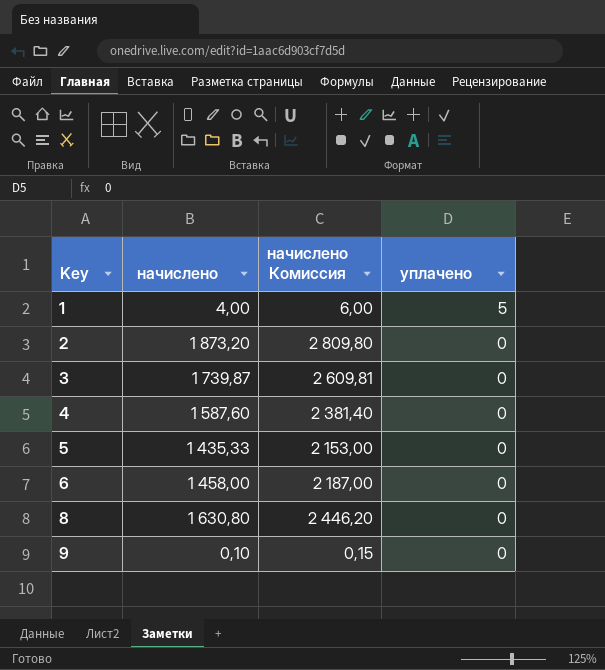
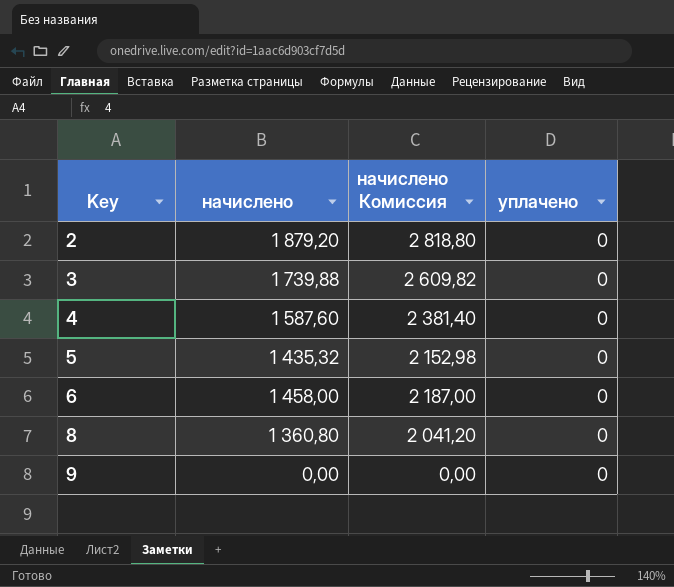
row 1: 4,00 | 6,00 | 5 -> none
2 | начислено: 1 873,20 -> 1 879,20
2 | начислено Комиссия: 2 809,80 -> 2 818,80
3 | начислено: 1 739,87 -> 1 739,88
3 | начислено Комиссия: 2 609,81 -> 2 609,82
5 | начислено: 1 435,33 -> 1 435,32
5 | начислено Комиссия: 2 153,00 -> 2 152,98
8 | начислено: 1 630,80 -> 1 360,80
8 | начислено Комиссия: 2 446,20 -> 2 041,20
9 | начислено: 0,10 -> 0,00
9 | начислено Комиссия: 0,15 -> 0,00

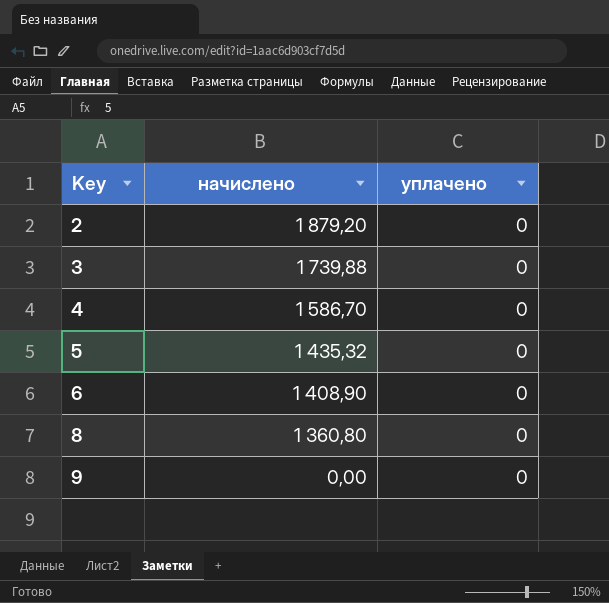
column начислено Комиссия | formula: [начислено] * 1,5 -> none
4 | начислено: 1 587,60 -> 1 586,70
6 | начислено: 1 458,00 -> 1 408,90

